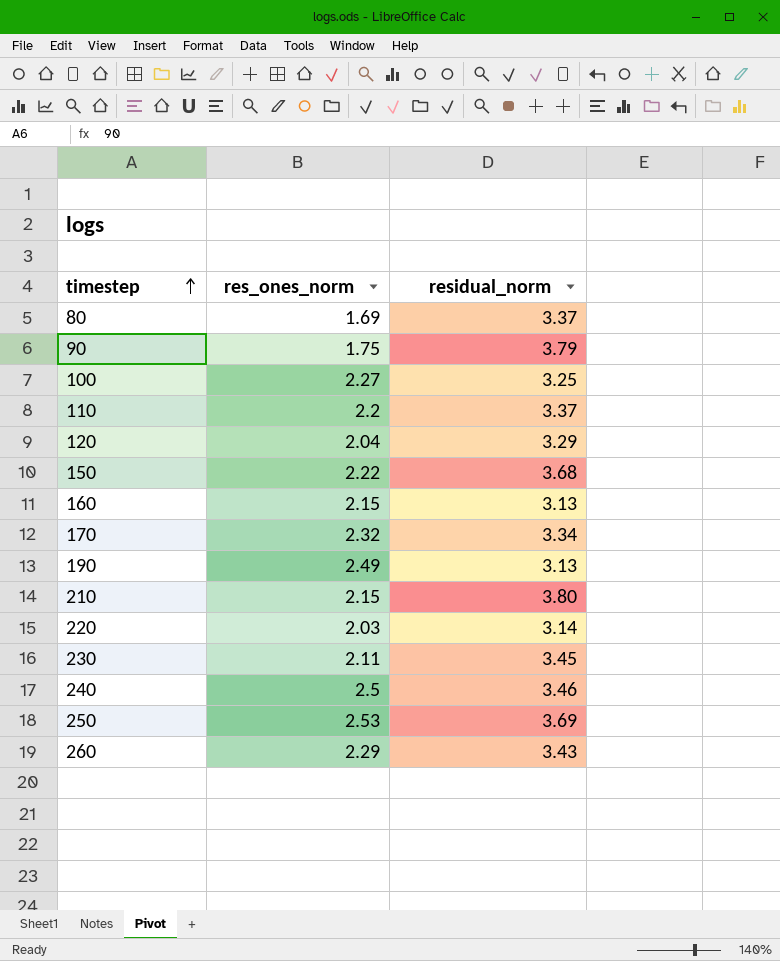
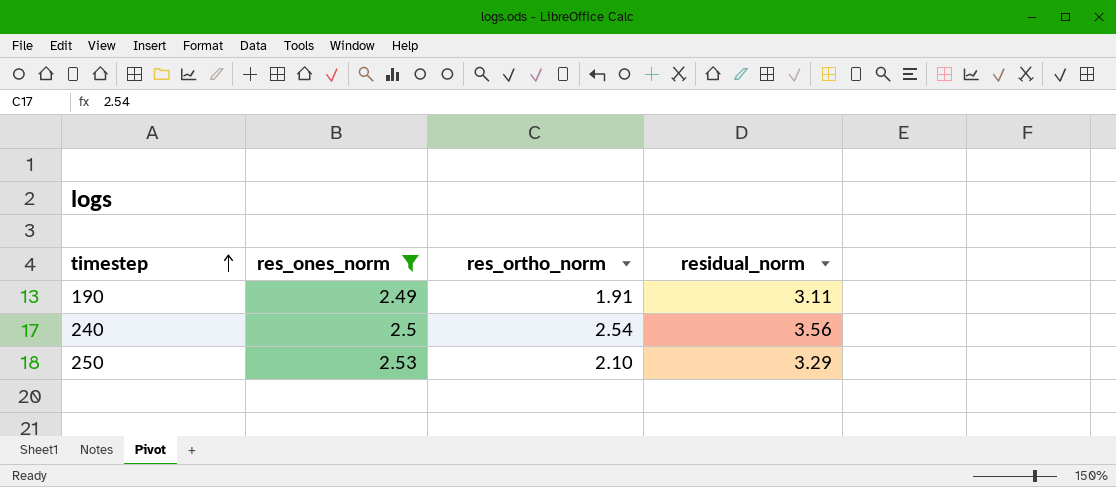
filter: none -> res_ones_norm >= 2.49
column res_ortho_norm | position: none -> 3
190 | residual_norm: 3.13 -> 3.11
240 | residual_norm: 3.46 -> 3.56
250 | residual_norm: 3.69 -> 3.29

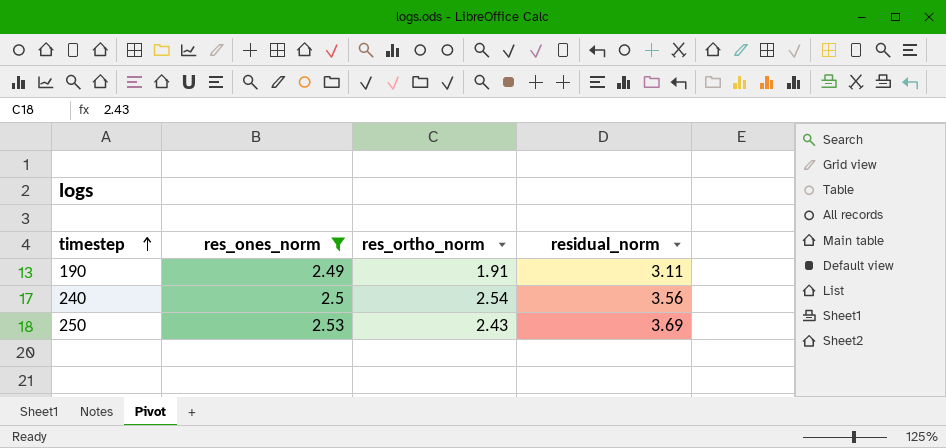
250 | res_ortho_norm: 2.10 -> 2.43
250 | residual_norm: 3.29 -> 3.69

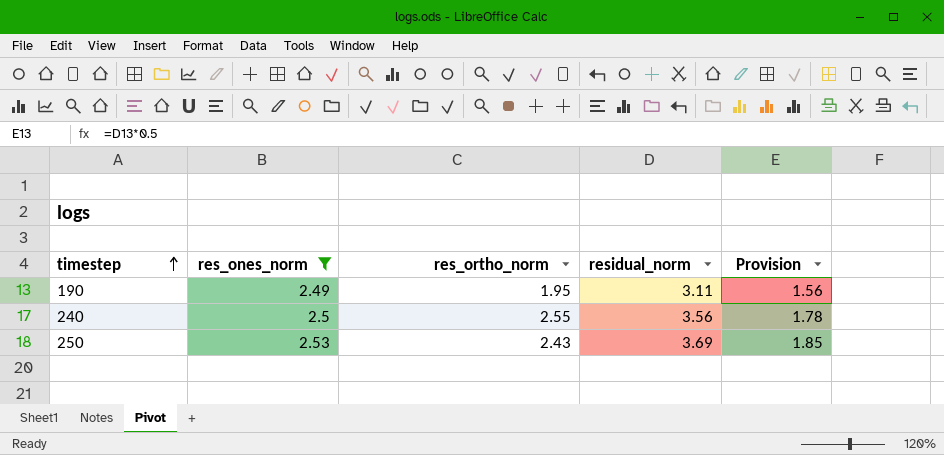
column Provision | formula: none -> [residual_norm] * 0.5
190 | res_ortho_norm: 1.91 -> 1.95
240 | res_ortho_norm: 2.54 -> 2.55

